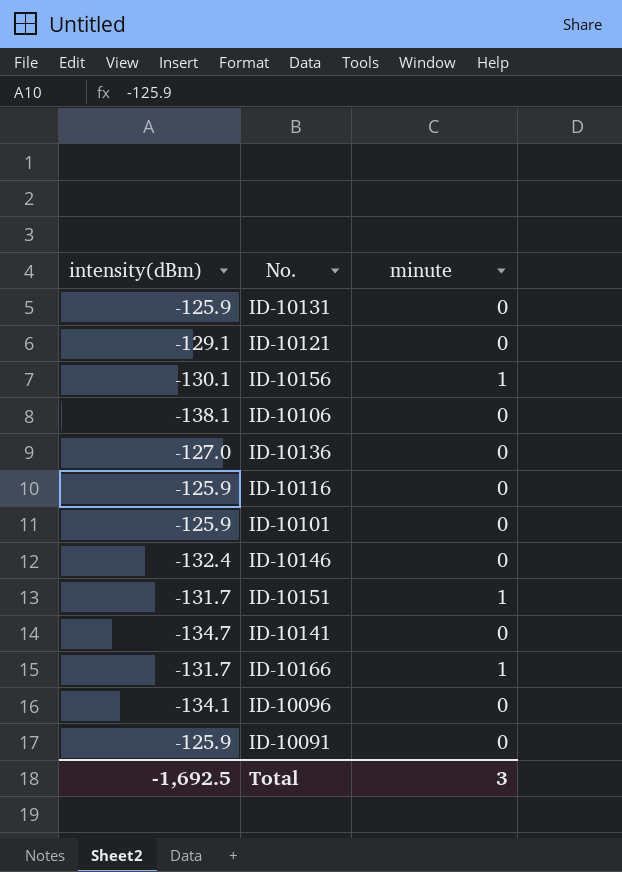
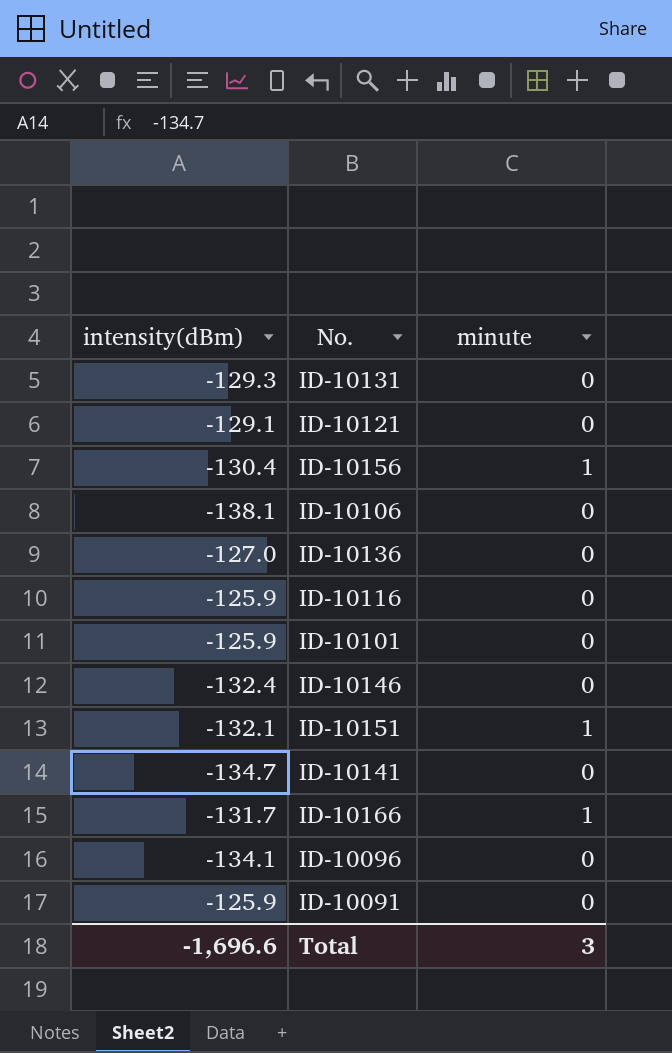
ID-10131 | intensity(dBm): -125.9 -> -129.3
ID-10156 | intensity(dBm): -130.1 -> -130.4
ID-10151 | intensity(dBm): -131.7 -> -132.1
Total | intensity(dBm): -1,692.5 -> -1,696.6

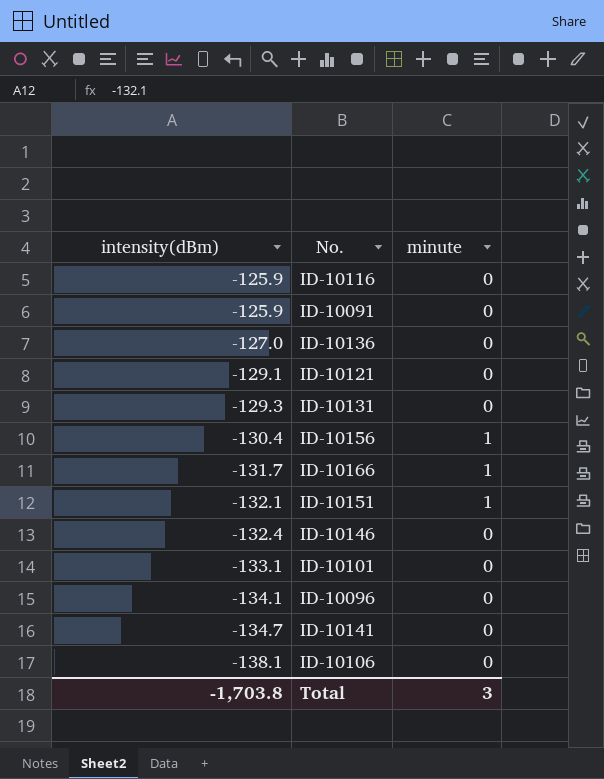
row order: none -> intensity(dBm) descending
ID-10101 | intensity(dBm): -125.9 -> -133.1
Total | intensity(dBm): -1,696.6 -> -1,703.8

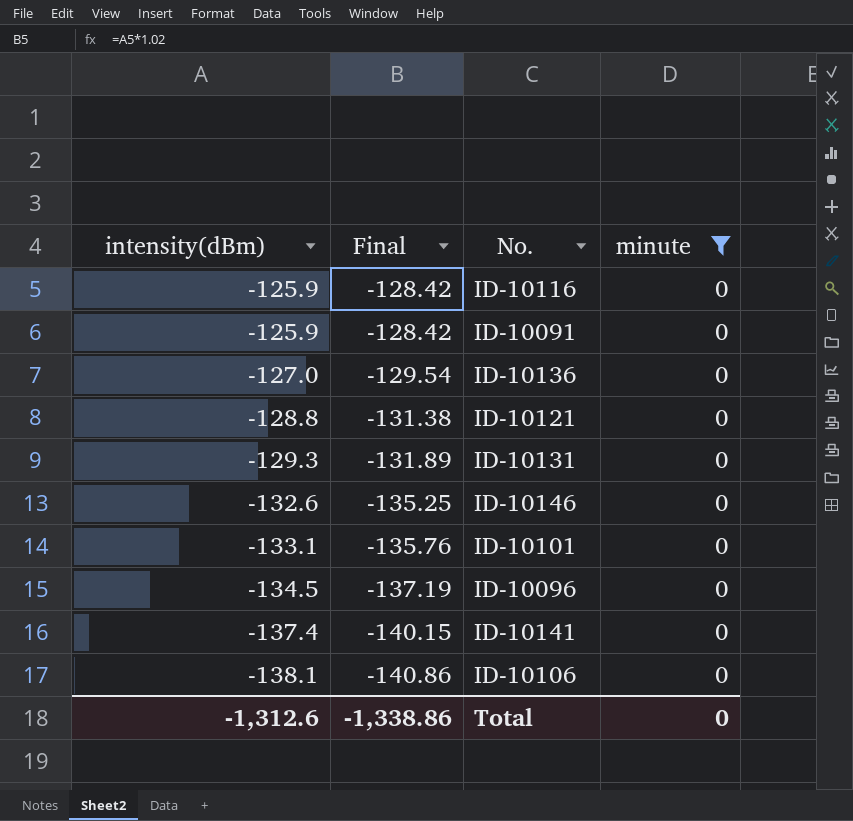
filter: none -> minute = 0
column Final | formula: none -> [intensity(dBm)] * 1.02
ID-10121 | intensity(dBm): -129.1 -> -128.8
ID-10146 | intensity(dBm): -132.4 -> -132.6
ID-10096 | intensity(dBm): -134.1 -> -134.5
ID-10141 | intensity(dBm): -134.7 -> -137.4
Total | intensity(dBm): -1,703.8 -> -1,312.6
Total | minute: 3 -> 0

